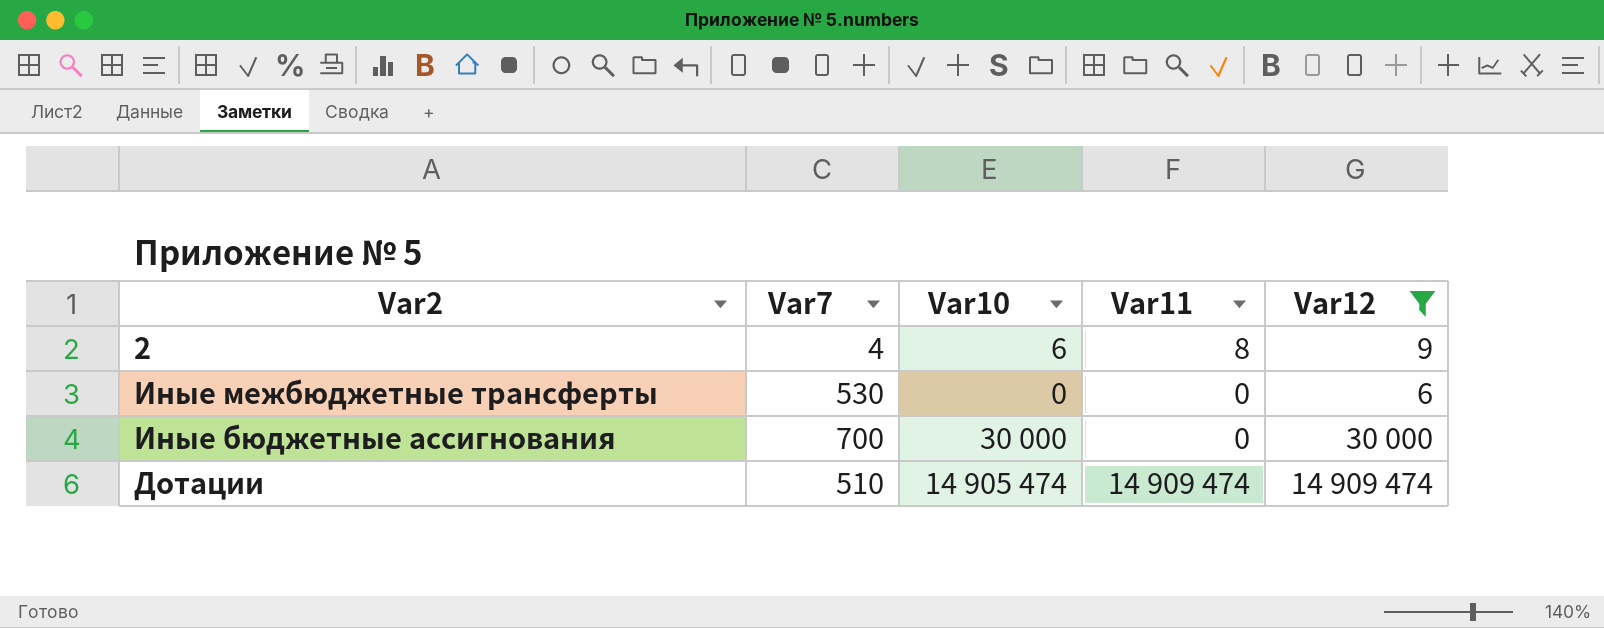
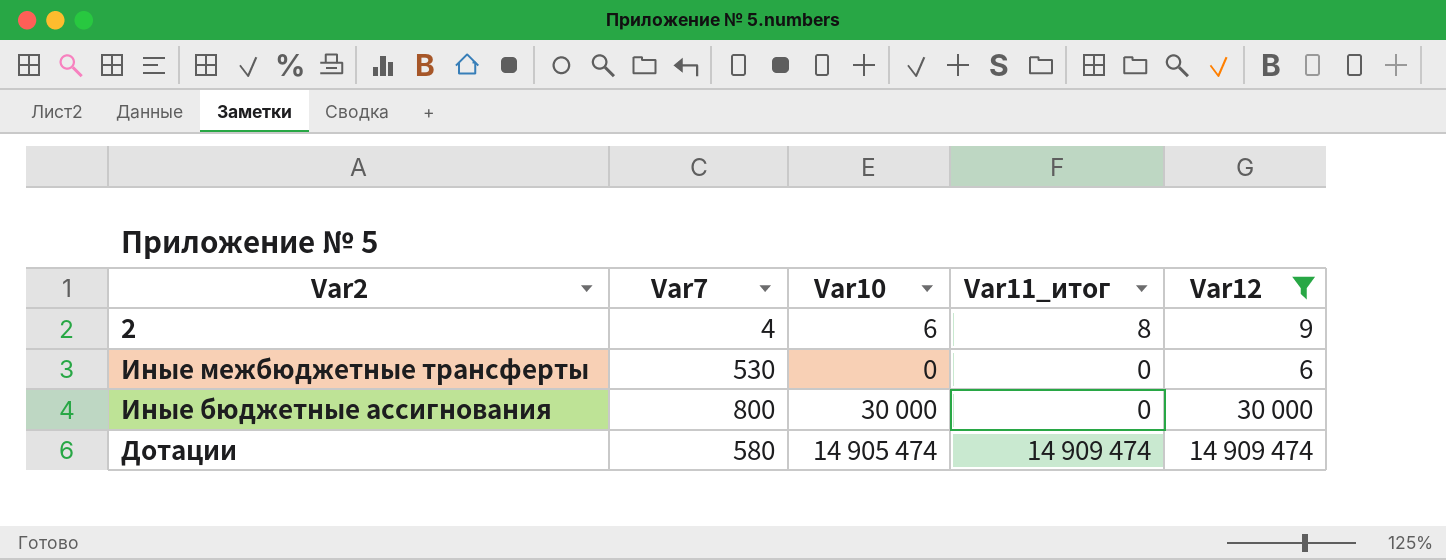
column name: Var11 -> Var11_итог
Иные бюджетные ассигнования | Var7: 700 -> 800
Дотации | Var7: 510 -> 580

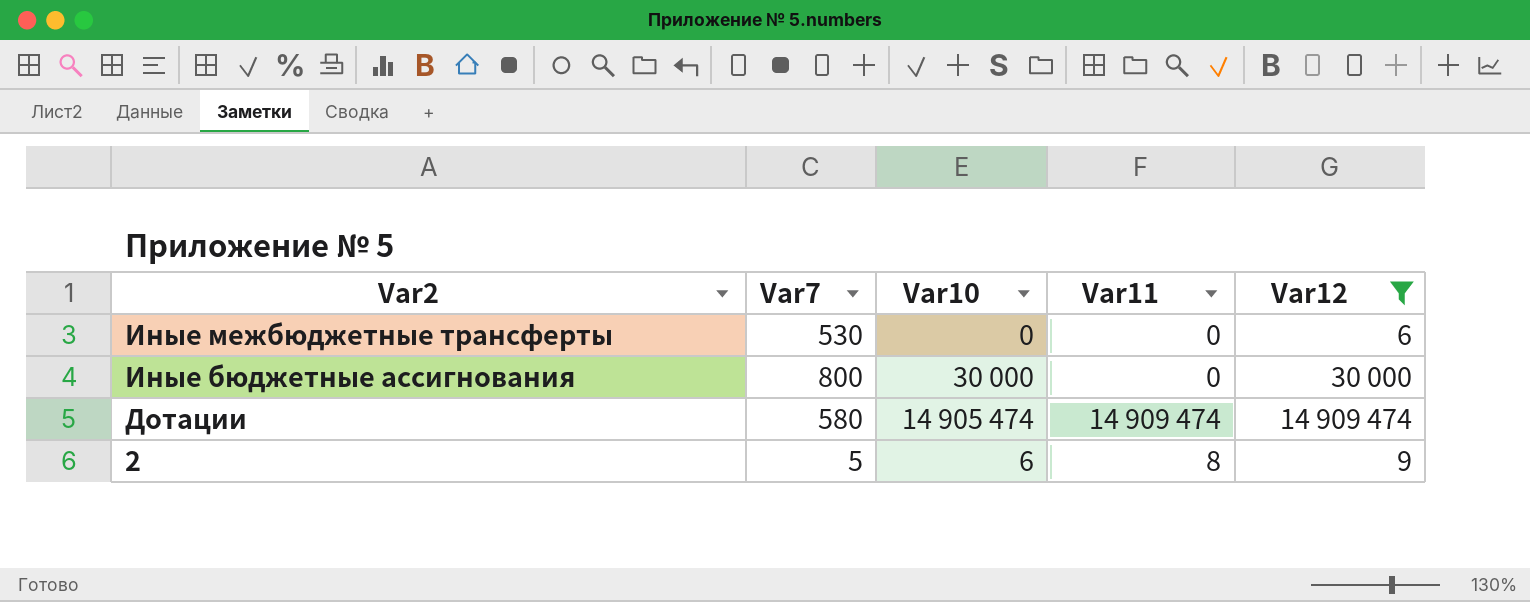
row order: none -> Var2 descending
column name: Var11_итог -> Var11
2 | Var7: 4 -> 5

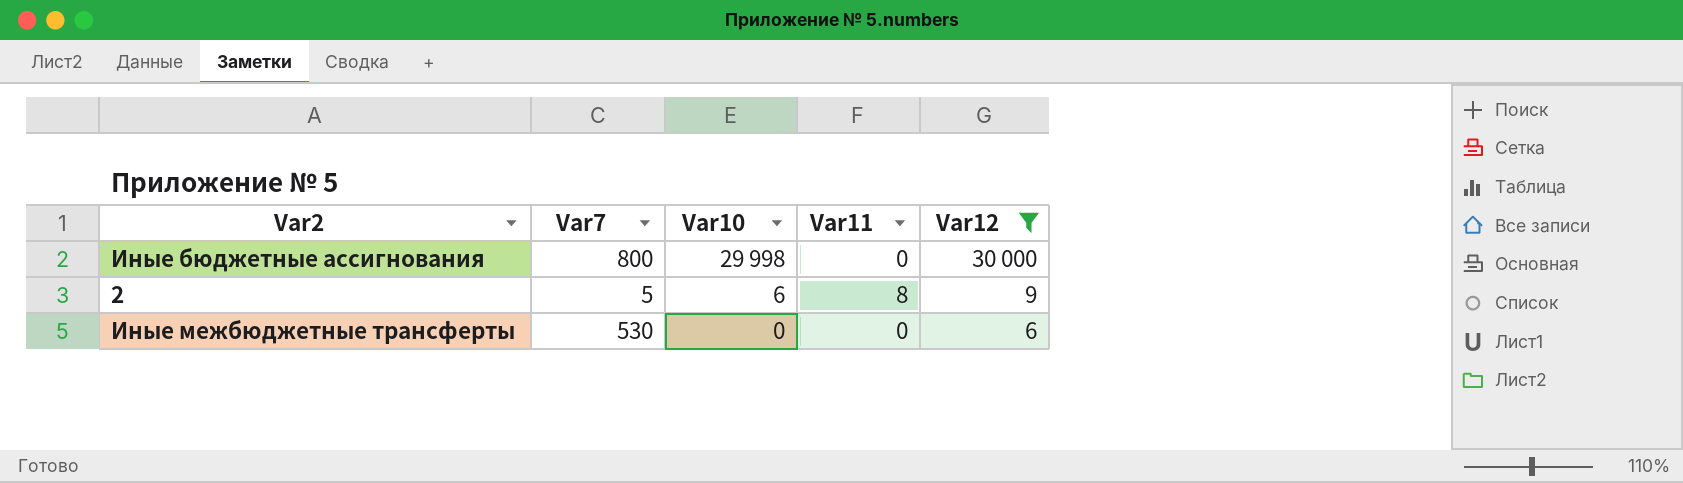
row order: Var2 descending -> Var10 descending
row Дотации: 580 | 14 905 474 | 14 909 474 | 14 909 474 -> none
Иные бюджетные ассигнования | Var10: 30 000 -> 29 998

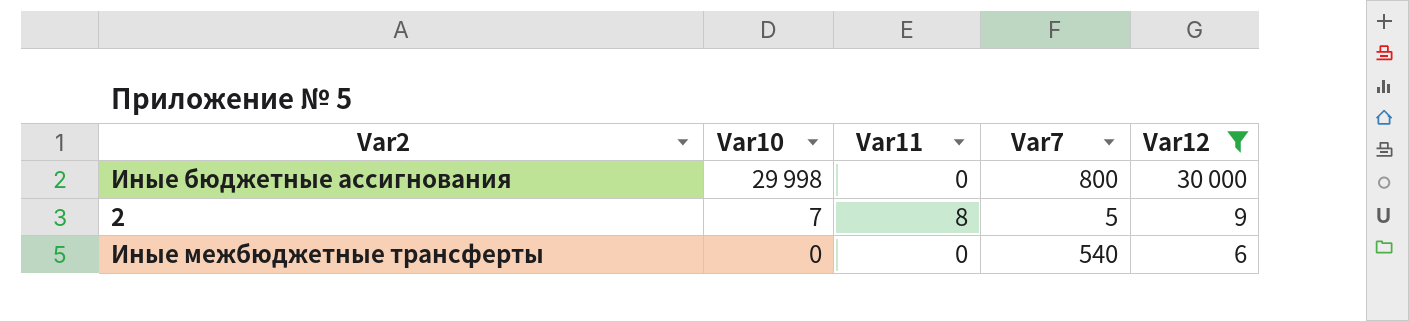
column Var7 | position: 2 -> 4
2 | Var10: 6 -> 7
Иные межбюджетные трансферты | Var7: 530 -> 540

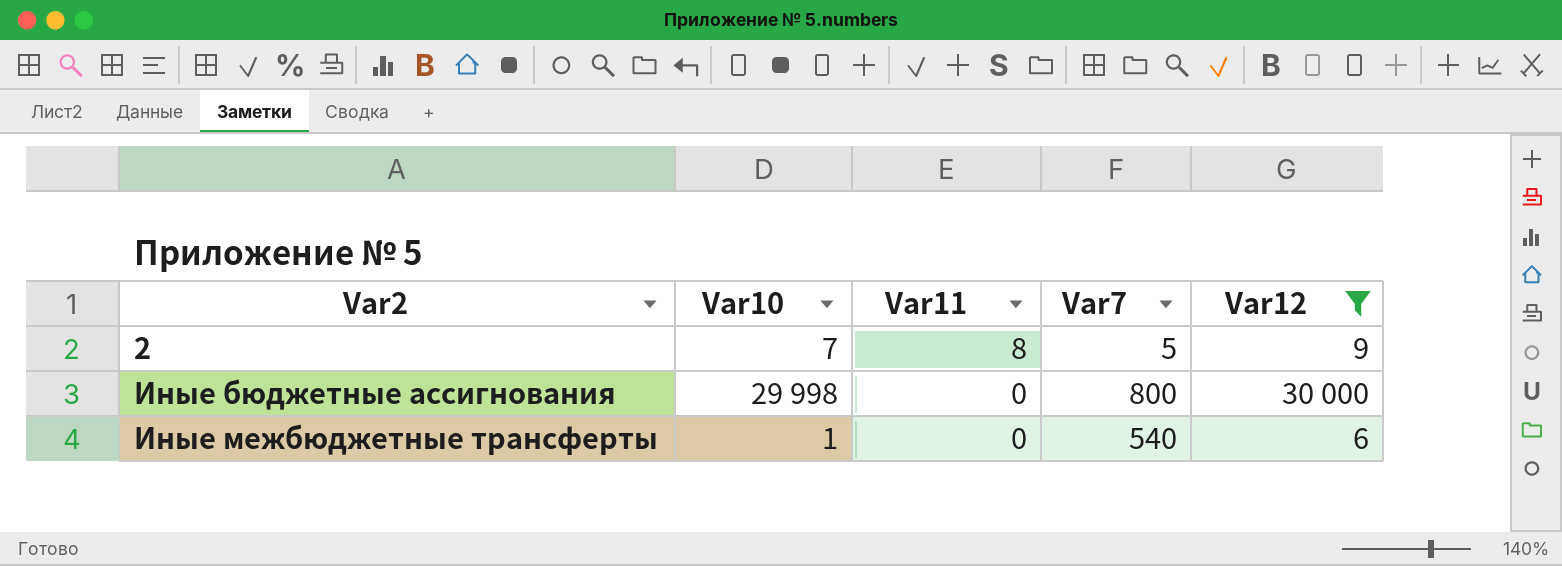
row order: Var10 descending -> Var2 ascending
Иные межбюджетные трансферты | Var10: 0 -> 1

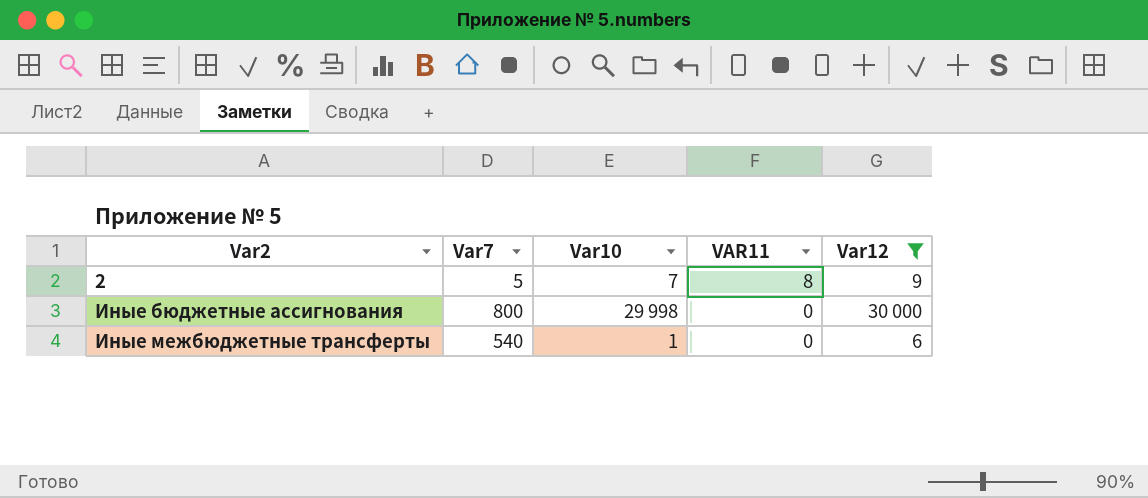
column Var7 | position: 4 -> 2
column name: Var11 -> VAR11

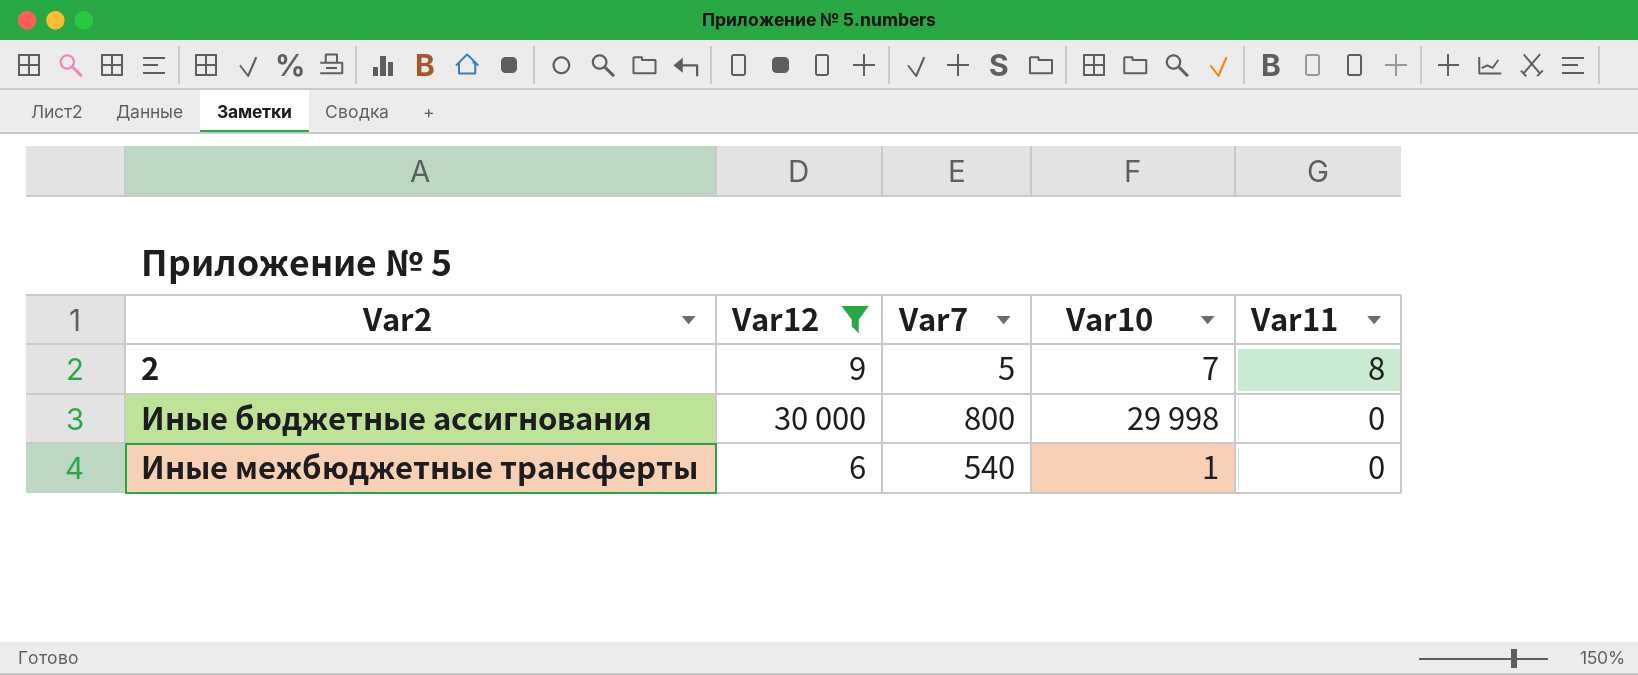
column Var12 | position: 5 -> 2
column name: VAR11 -> Var11

